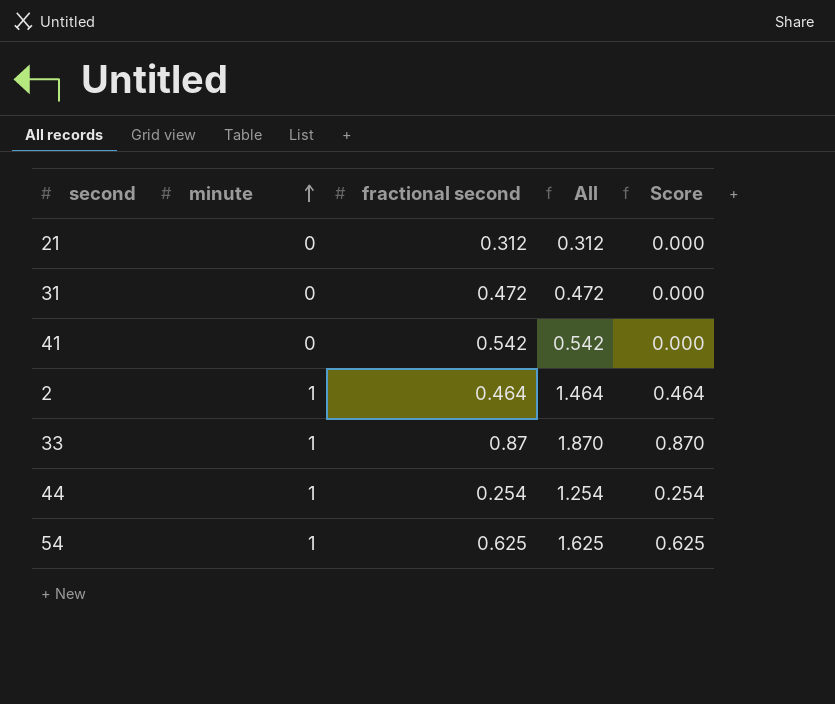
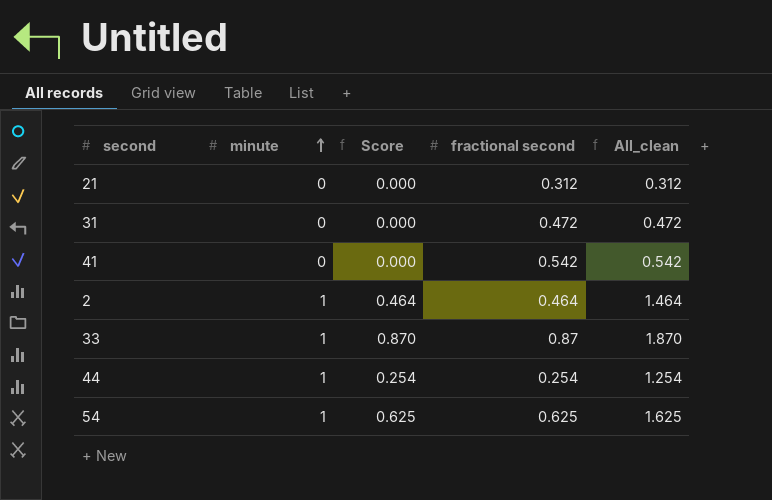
column Score | position: 5 -> 3
column name: All -> All_clean

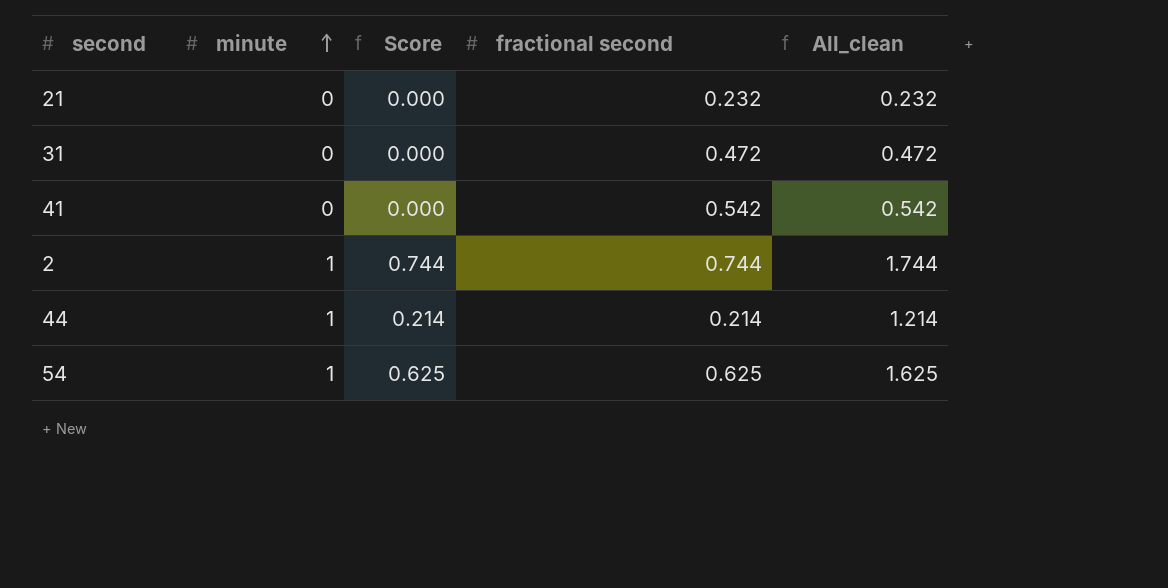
row 33: 1 | 0.870 | 0.87 | 1.870 -> none
21 | fractional second: 0.312 -> 0.232
21 | All_clean: 0.312 -> 0.232
2 | Score: 0.464 -> 0.744
2 | fractional second: 0.464 -> 0.744
2 | All_clean: 1.464 -> 1.744
44 | Score: 0.254 -> 0.214
44 | fractional second: 0.254 -> 0.214
44 | All_clean: 1.254 -> 1.214

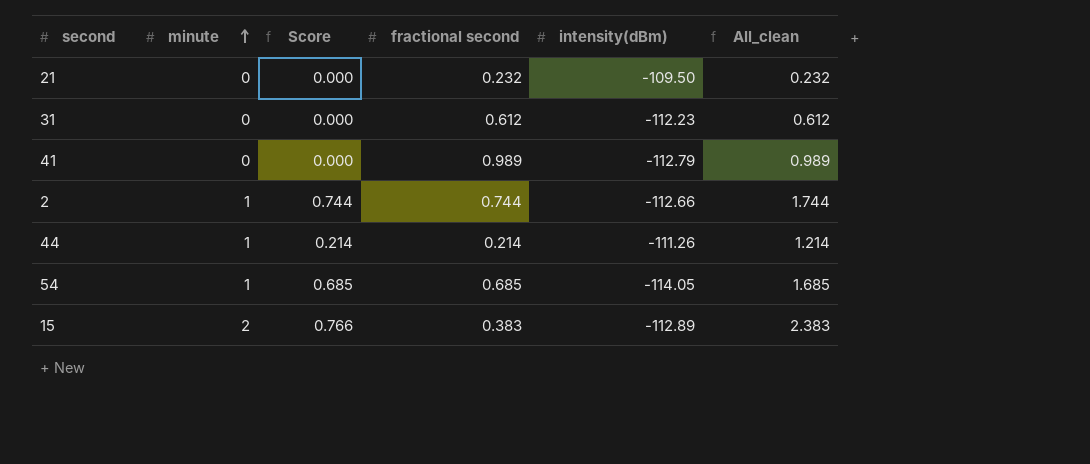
column intensity(dBm) | position: none -> 5
31 | fractional second: 0.472 -> 0.612
31 | All_clean: 0.472 -> 0.612
41 | fractional second: 0.542 -> 0.989
41 | All_clean: 0.542 -> 0.989
54 | Score: 0.625 -> 0.685
54 | fractional second: 0.625 -> 0.685
54 | All_clean: 1.625 -> 1.685
row 15: none -> 2 | 0.766 | 0.383 | -112.89 | 2.383

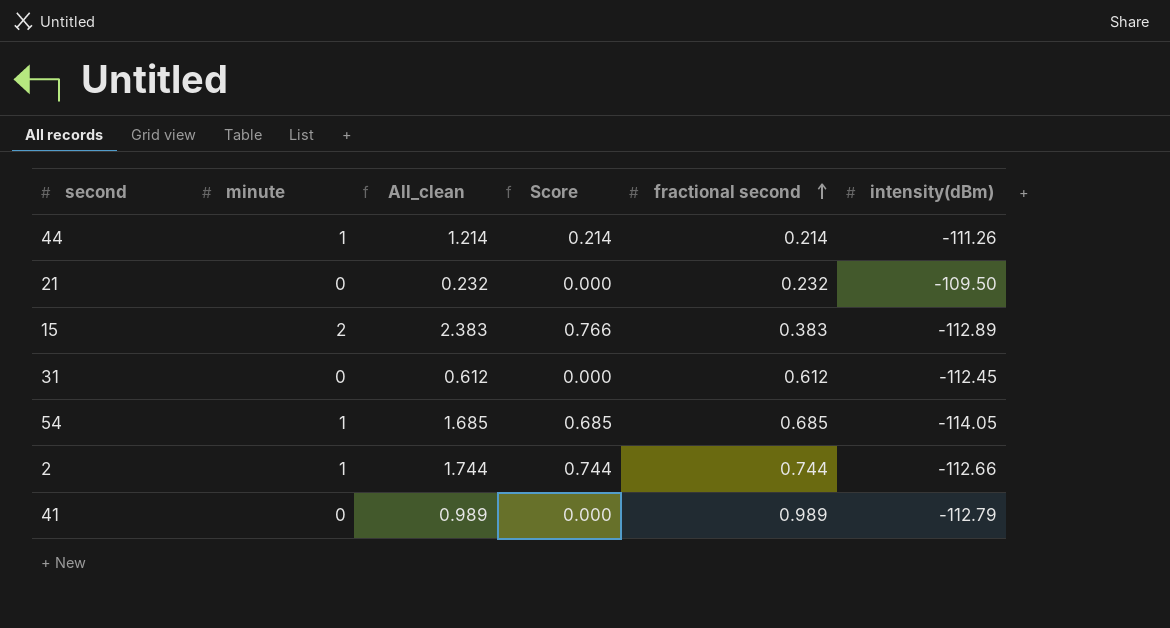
row order: minute ascending -> fractional second ascending
column All_clean | position: 6 -> 3
31 | intensity(dBm): -112.23 -> -112.45

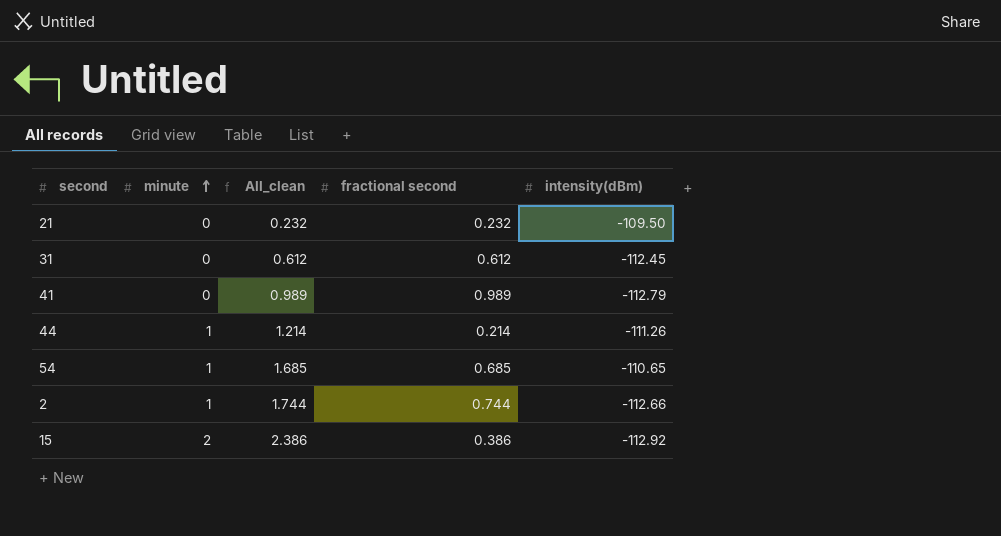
row order: fractional second ascending -> minute ascending
column Score | formula: [minute] * [fractional second] -> none
54 | intensity(dBm): -114.05 -> -110.65
15 | All_clean: 2.383 -> 2.386
15 | fractional second: 0.383 -> 0.386
15 | intensity(dBm): -112.89 -> -112.92

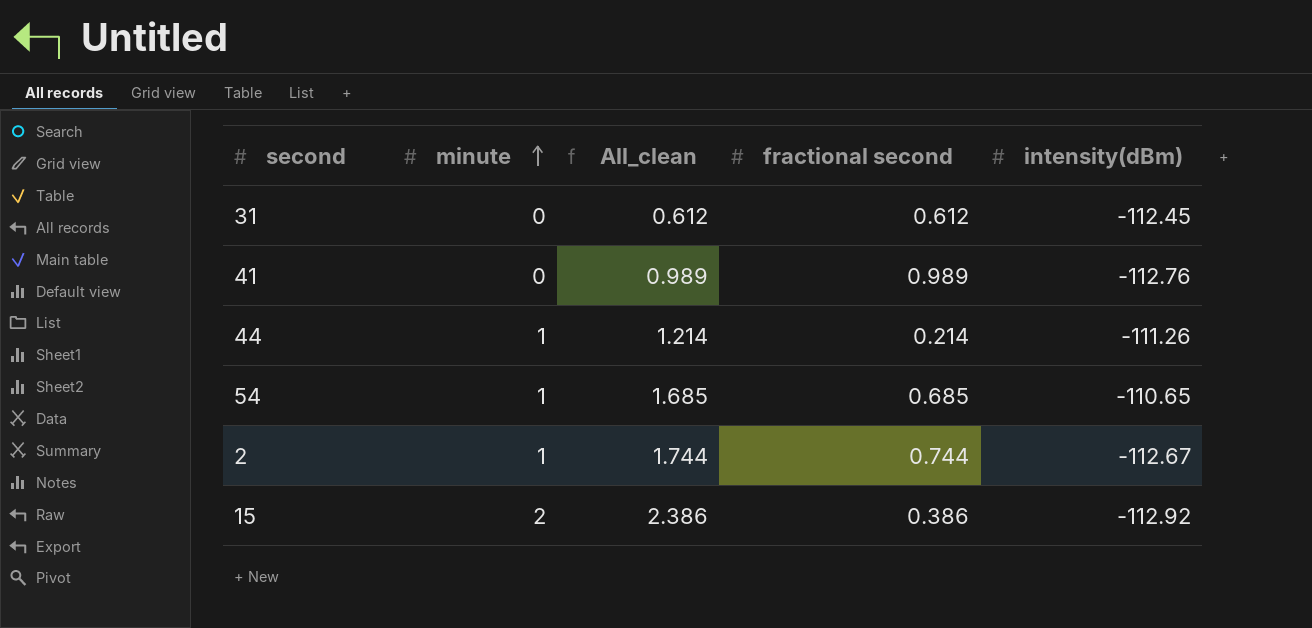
row 21: 0 | 0.232 | 0.232 | -109.50 -> none
41 | intensity(dBm): -112.79 -> -112.76
2 | intensity(dBm): -112.66 -> -112.67

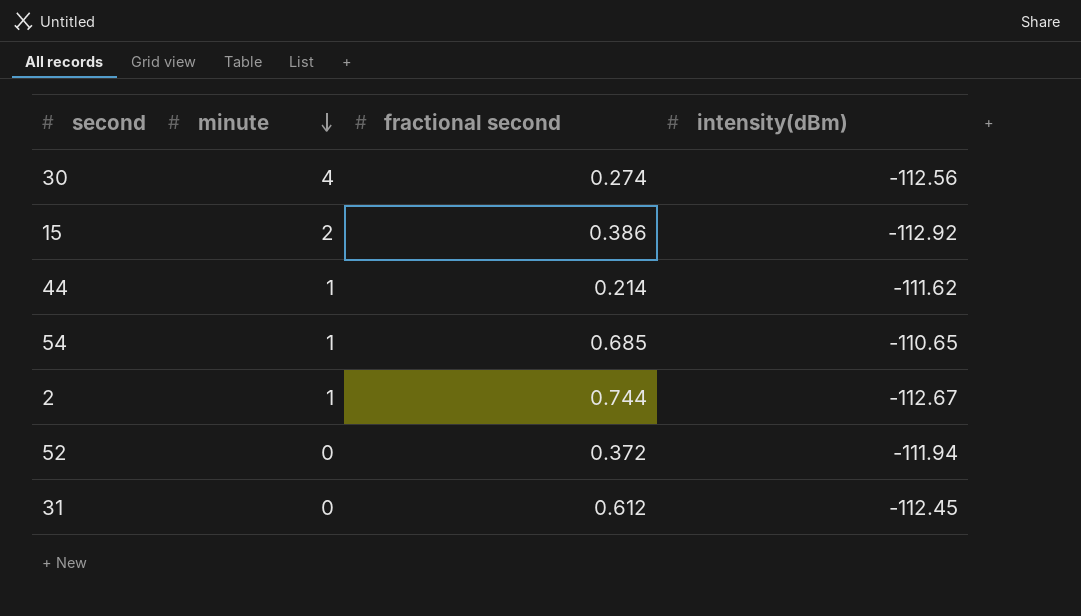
row order: minute ascending -> minute descending
column All_clean | formula: [minute] + [fractional second] -> none
row 41: 0 | 0.989 | 0.989 | -112.76 -> none
row 30: none -> 4 | 0.274 | -112.56
44 | intensity(dBm): -111.26 -> -111.62
row 52: none -> 0 | 0.372 | -111.94

